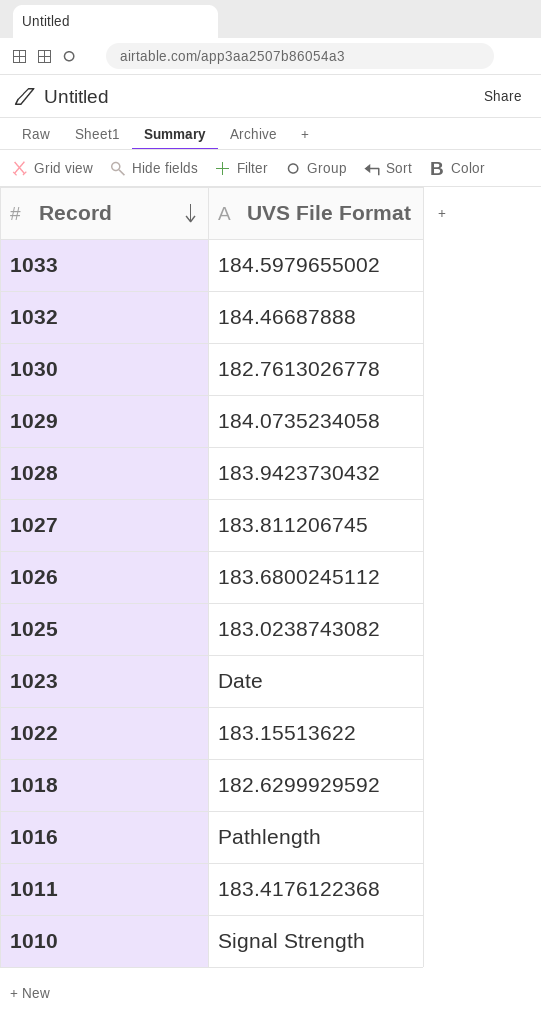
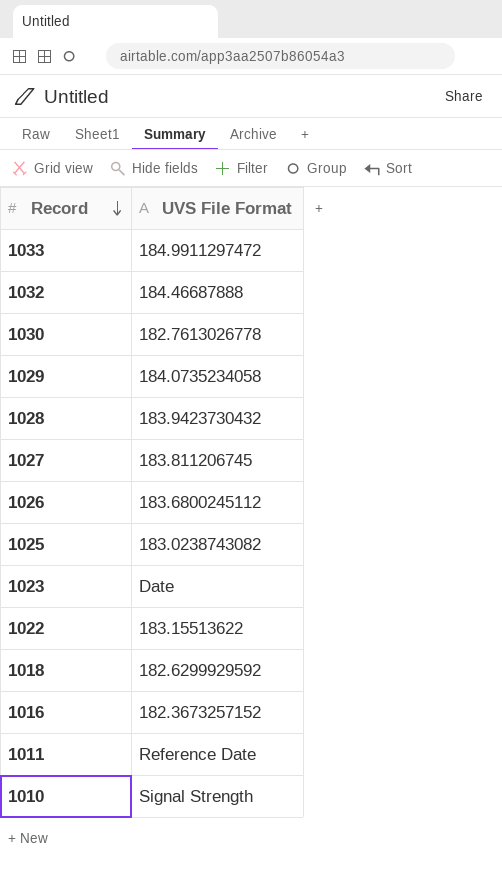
1033 | UVS File Format: 184.5979655002 -> 184.9911297472
1016 | UVS File Format: Pathlength -> 182.3673257152
1011 | UVS File Format: 183.4176122368 -> Reference Date

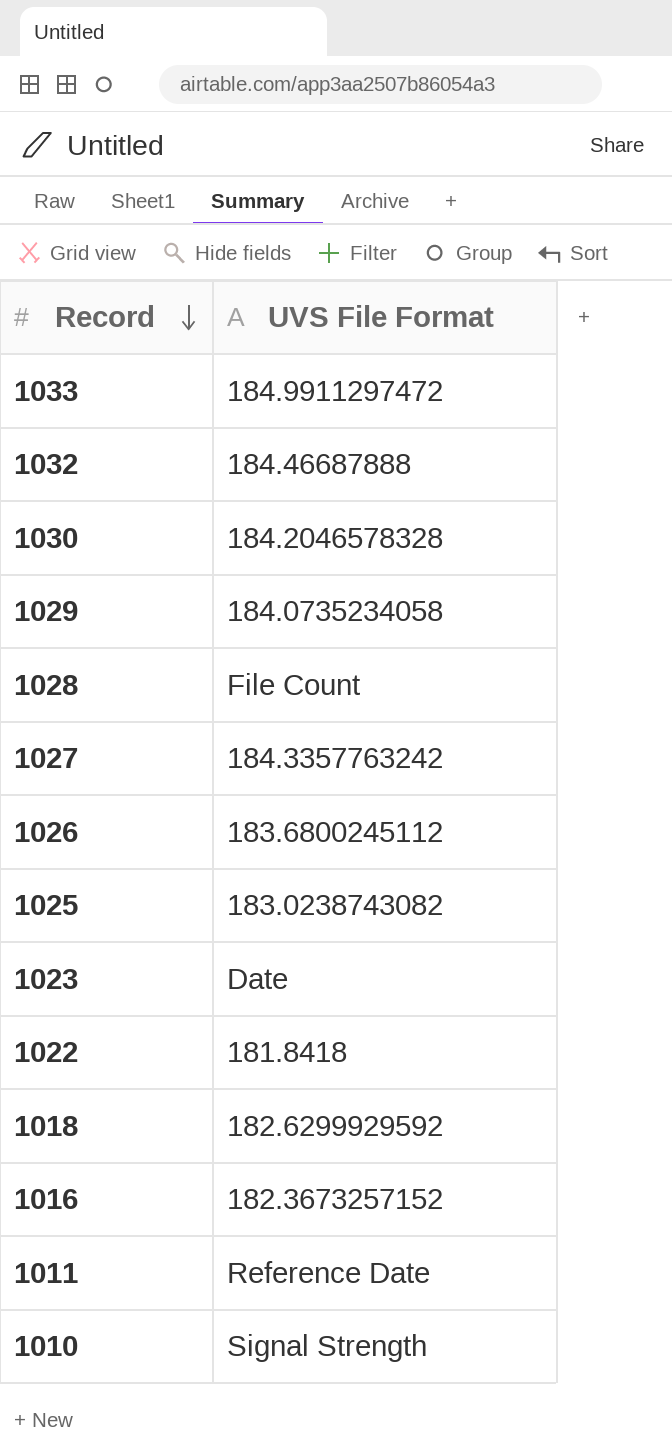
1030 | UVS File Format: 182.7613026778 -> 184.2046578328
1028 | UVS File Format: 183.9423730432 -> File Count
1027 | UVS File Format: 183.811206745 -> 184.3357763242
1022 | UVS File Format: 183.15513622 -> 181.8418

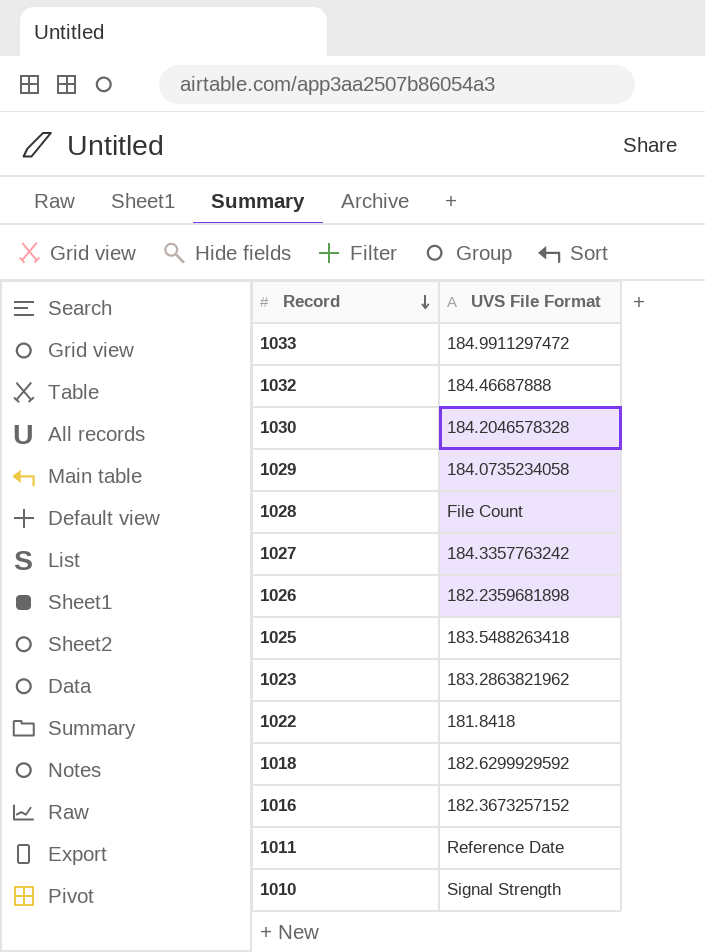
1026 | UVS File Format: 183.6800245112 -> 182.2359681898
1025 | UVS File Format: 183.0238743082 -> 183.5488263418
1023 | UVS File Format: Date -> 183.2863821962

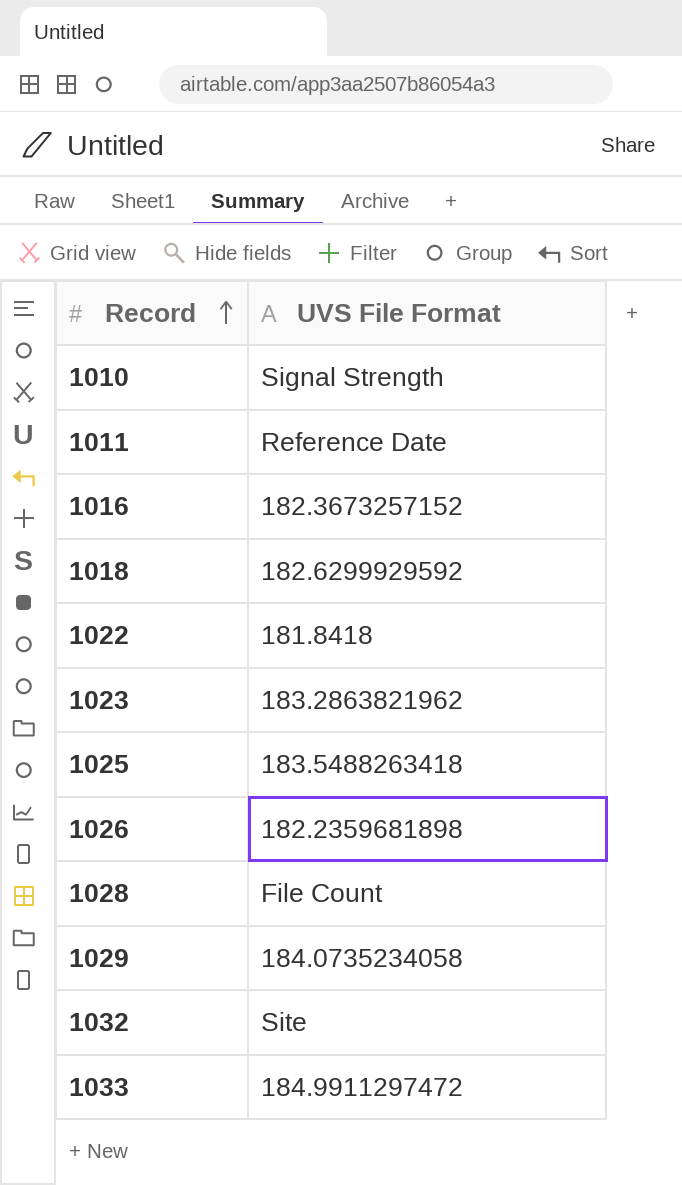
row order: Record descending -> Record ascending
row 1030: 184.2046578328 -> none
row 1027: 184.3357763242 -> none
1032 | UVS File Format: 184.46687888 -> Site

